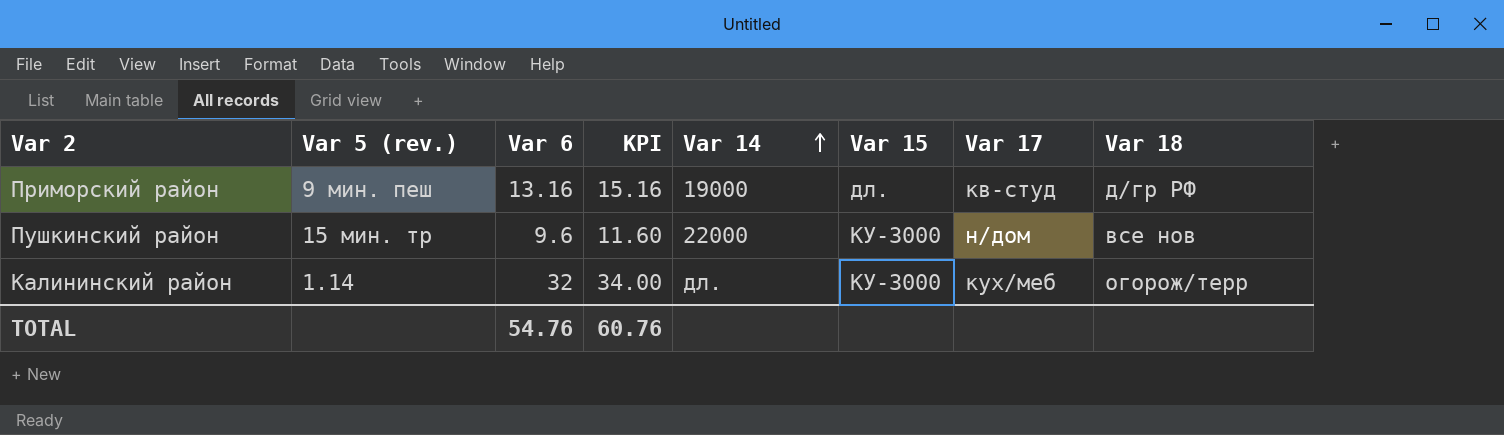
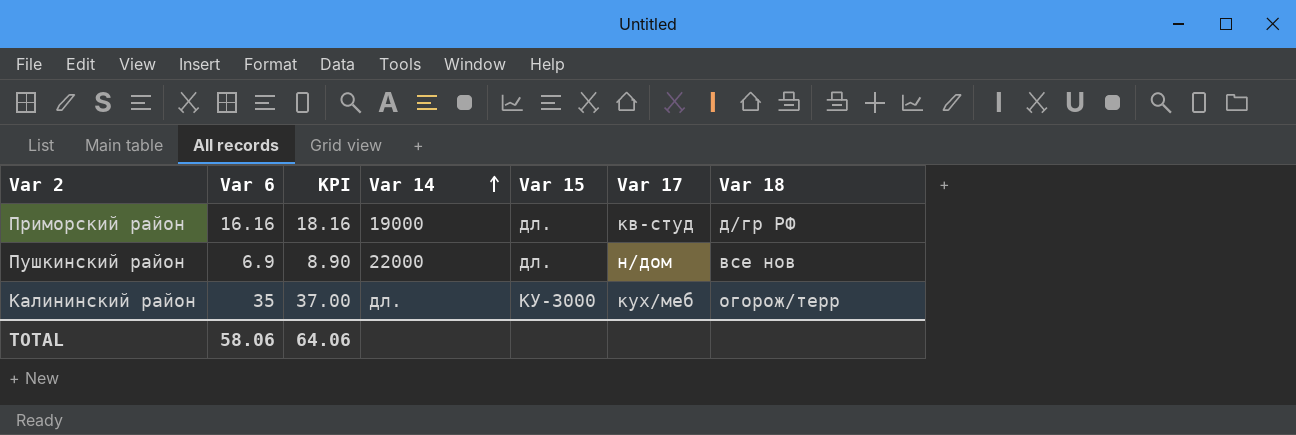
column Var 5 (rev.) | position: 2 -> none
Приморский район | Var 6: 13.16 -> 16.16
Приморский район | KPI: 15.16 -> 18.16
Пушкинский район | Var 6: 9.6 -> 6.9
Пушкинский район | KPI: 11.60 -> 8.90
Пушкинский район | Var 15: КУ-3000 -> дл.
Калининский район | Var 6: 32 -> 35
Калининский район | KPI: 34.00 -> 37.00
TOTAL | Var 6: 54.76 -> 58.06
TOTAL | KPI: 60.76 -> 64.06

